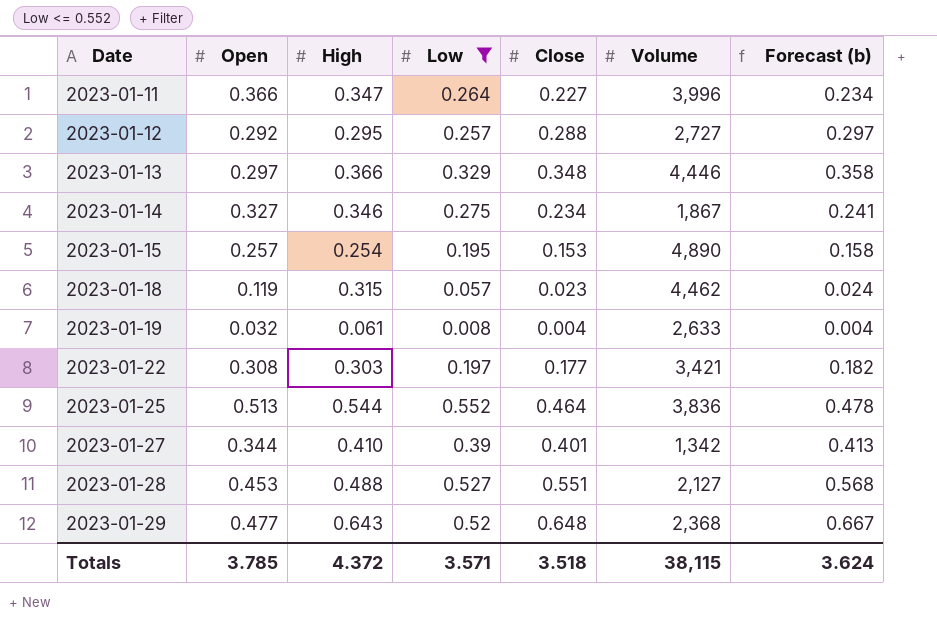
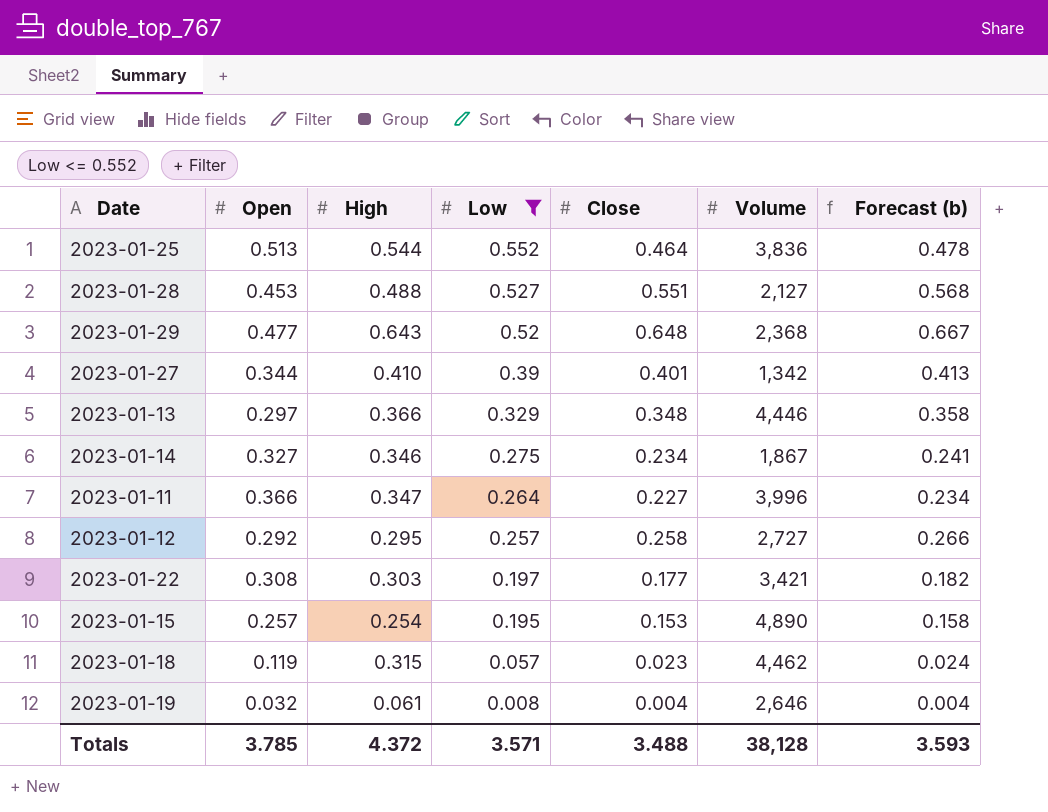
row order: Date ascending -> Low descending
2023-01-12 | Close: 0.288 -> 0.258
2023-01-12 | Forecast (b): 0.297 -> 0.266
2023-01-19 | Volume: 2,633 -> 2,646
Totals | Close: 3.518 -> 3.488
Totals | Volume: 38,115 -> 38,128
Totals | Forecast (b): 3.624 -> 3.593

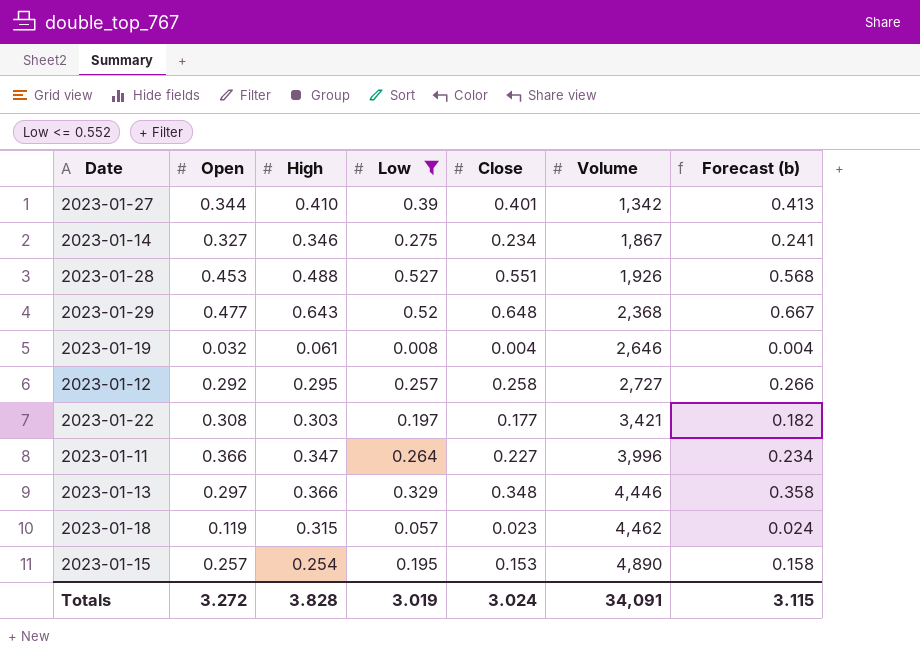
row order: Low descending -> Volume ascending
row 2023-01-25: 0.513 | 0.544 | 0.552 | 0.464 | 3,836 | 0.478 -> none
2023-01-28 | Volume: 2,127 -> 1,926
Totals | Open: 3.785 -> 3.272
Totals | High: 4.372 -> 3.828
Totals | Low: 3.571 -> 3.019
Totals | Close: 3.488 -> 3.024
Totals | Volume: 38,128 -> 34,091
Totals | Forecast (b): 3.593 -> 3.115

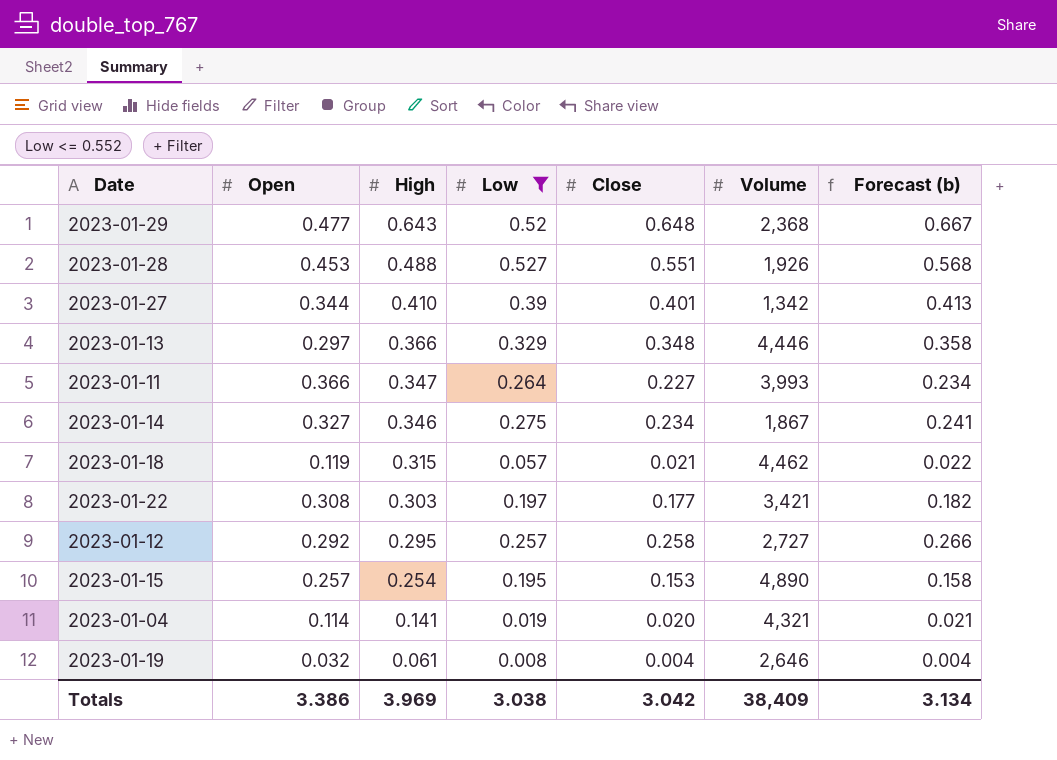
row order: Volume ascending -> High descending
2023-01-11 | Volume: 3,996 -> 3,993
2023-01-18 | Close: 0.023 -> 0.021
2023-01-18 | Forecast (b): 0.024 -> 0.022
row 2023-01-04: none -> 0.114 | 0.141 | 0.019 | 0.020 | 4,321 | 0.021
Totals | Open: 3.272 -> 3.386
Totals | High: 3.828 -> 3.969
Totals | Low: 3.019 -> 3.038
Totals | Close: 3.024 -> 3.042
Totals | Volume: 34,091 -> 38,409
Totals | Forecast (b): 3.115 -> 3.134

